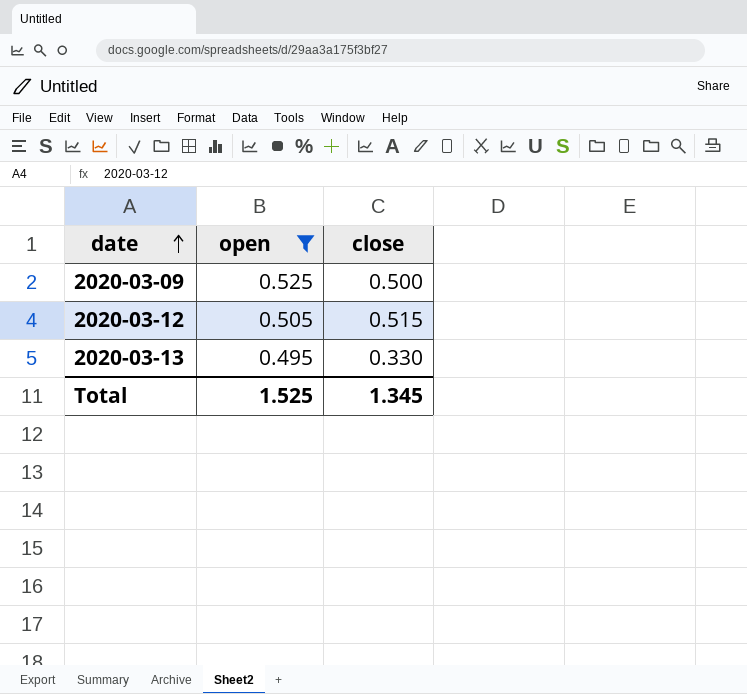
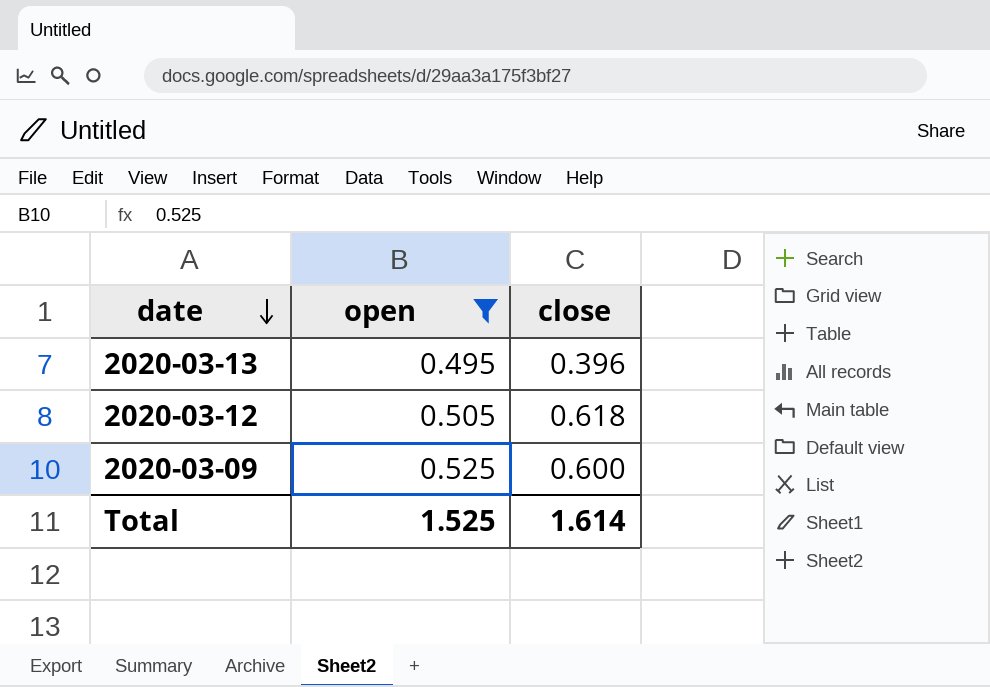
row order: date ascending -> date descending
2020-03-13 | close: 0.330 -> 0.396
2020-03-12 | close: 0.515 -> 0.618
2020-03-09 | close: 0.500 -> 0.600
Total | close: 1.345 -> 1.614

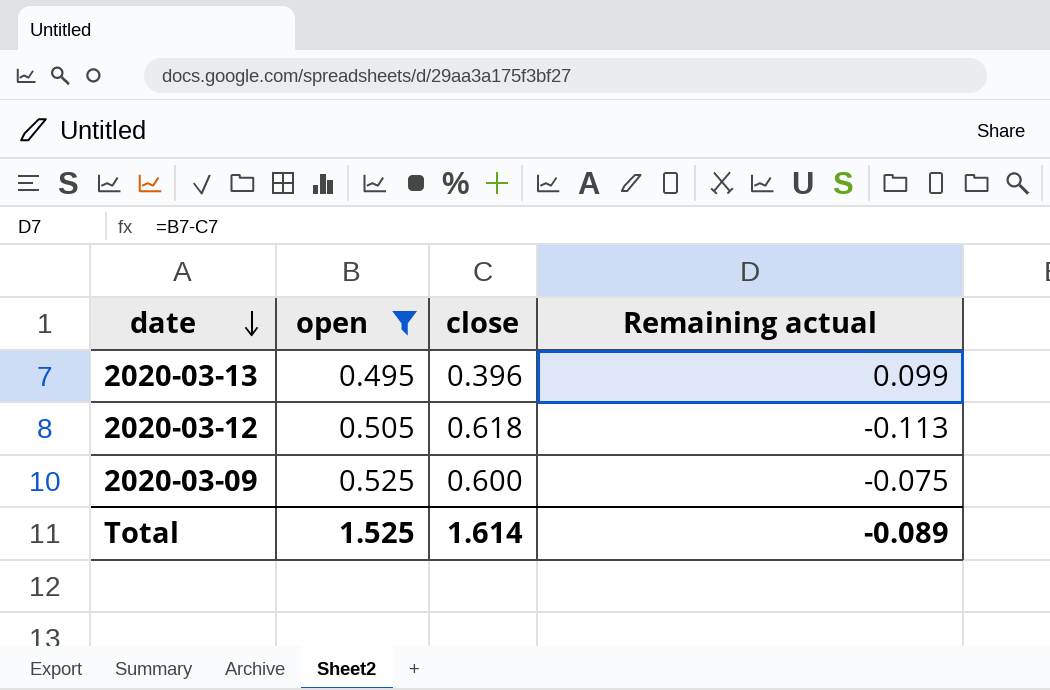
column Remaining actual | formula: none -> [open] - [close]

